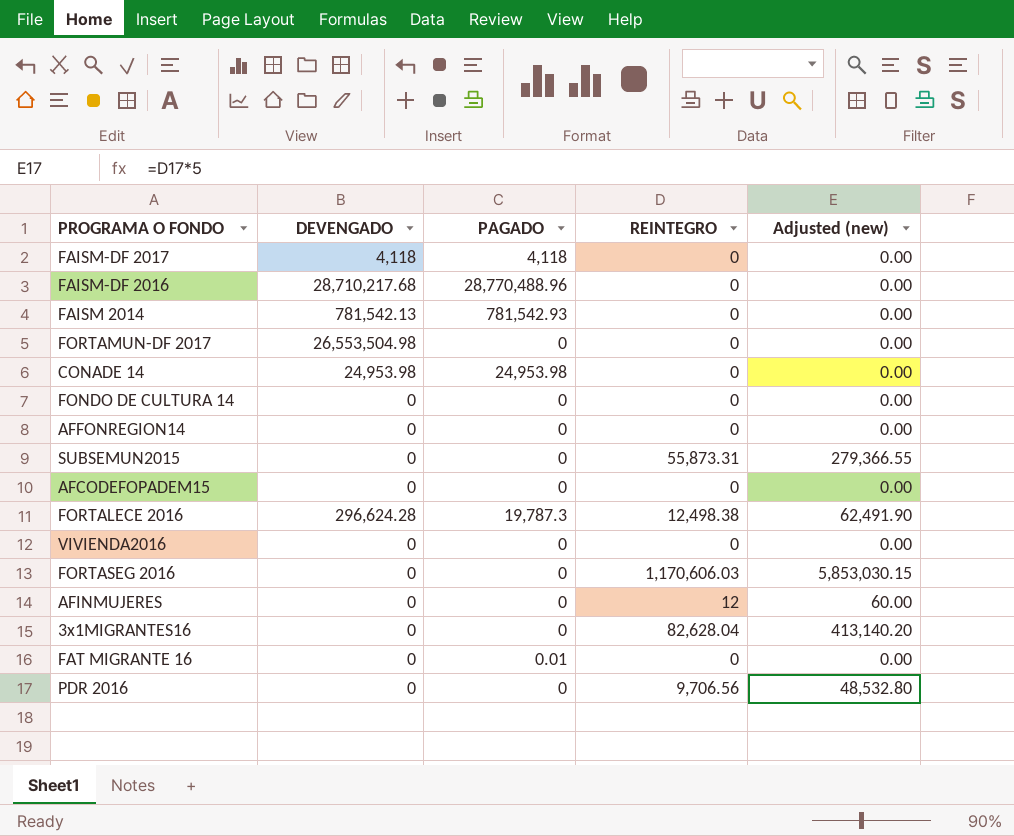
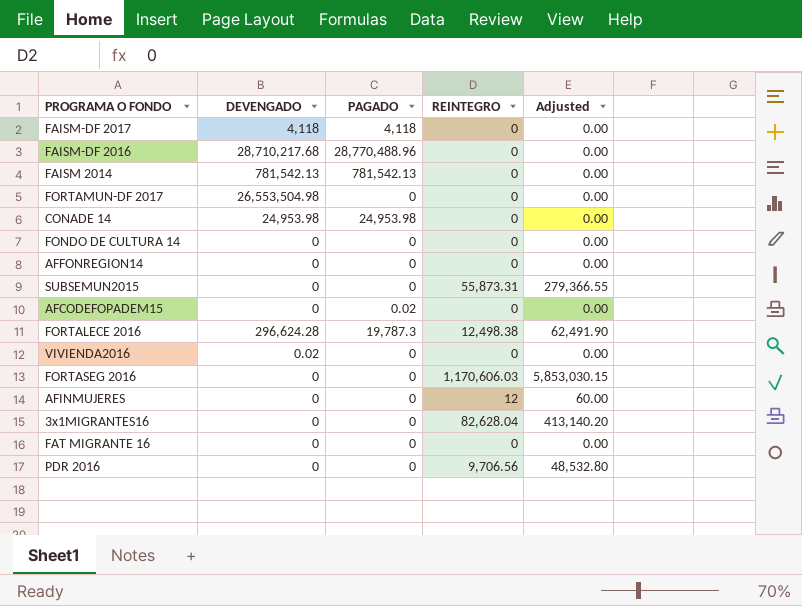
column name: Adjusted (new) -> Adjusted
FAISM 2014 | PAGADO: 781,542.93 -> 781,542.13
AFCODEFOPADEM15 | PAGADO: 0 -> 0.02
VIVIENDA2016 | DEVENGADO: 0 -> 0.02
FAT MIGRANTE 16 | PAGADO: 0.01 -> 0

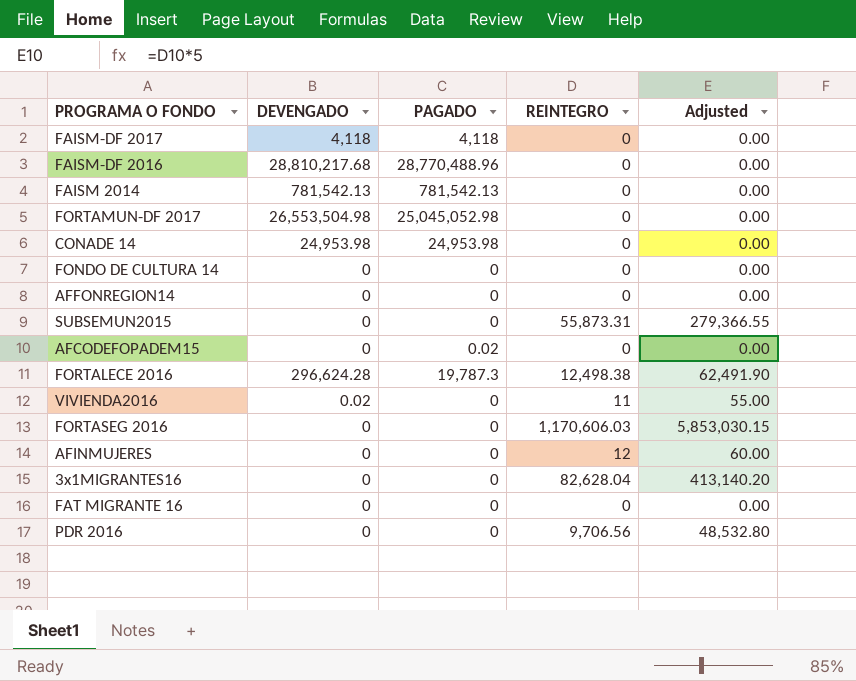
FAISM-DF 2016 | DEVENGADO: 28,710,217.68 -> 28,810,217.68
FORTAMUN-DF 2017 | PAGADO: 0 -> 25,045,052.98
VIVIENDA2016 | REINTEGRO: 0 -> 11
VIVIENDA2016 | Adjusted: 0.00 -> 55.00

